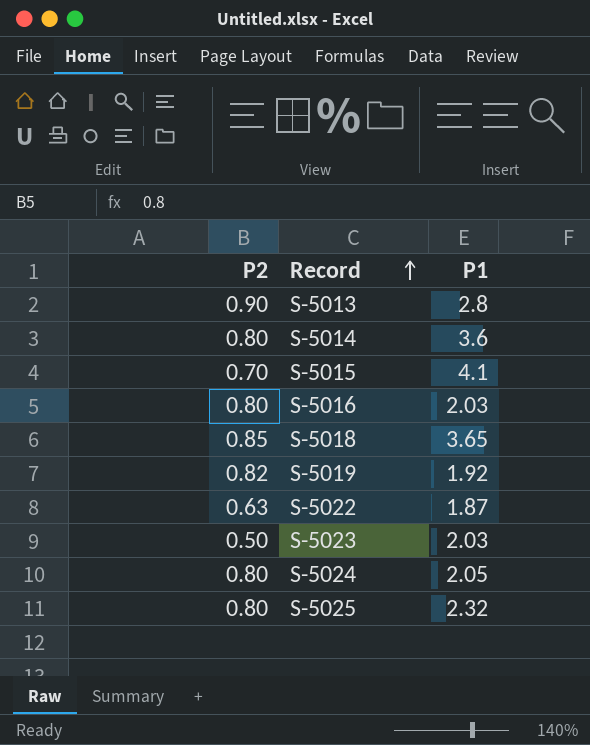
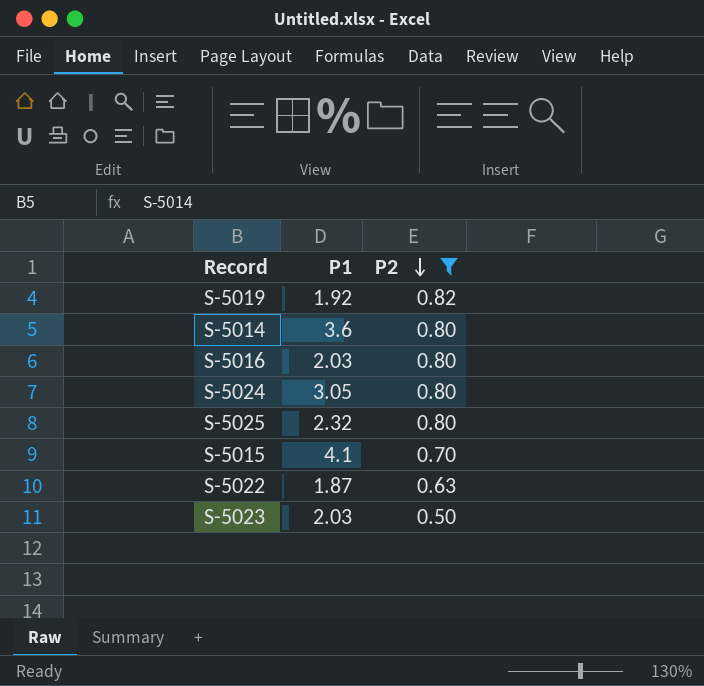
filter: none -> P2 <= 0.82
row order: Record ascending -> P2 descending
column P2 | position: 1 -> 3
S-5024 | P1: 2.05 -> 3.05

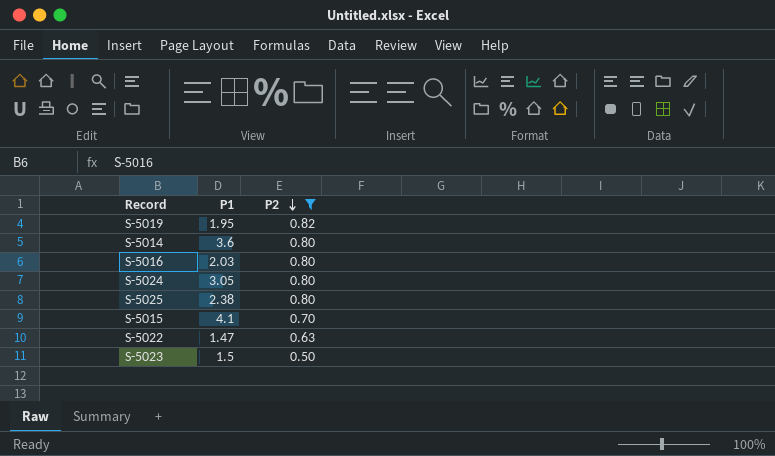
S-5019 | P1: 1.92 -> 1.95
S-5025 | P1: 2.32 -> 2.38
S-5022 | P1: 1.87 -> 1.47
S-5023 | P1: 2.03 -> 1.5

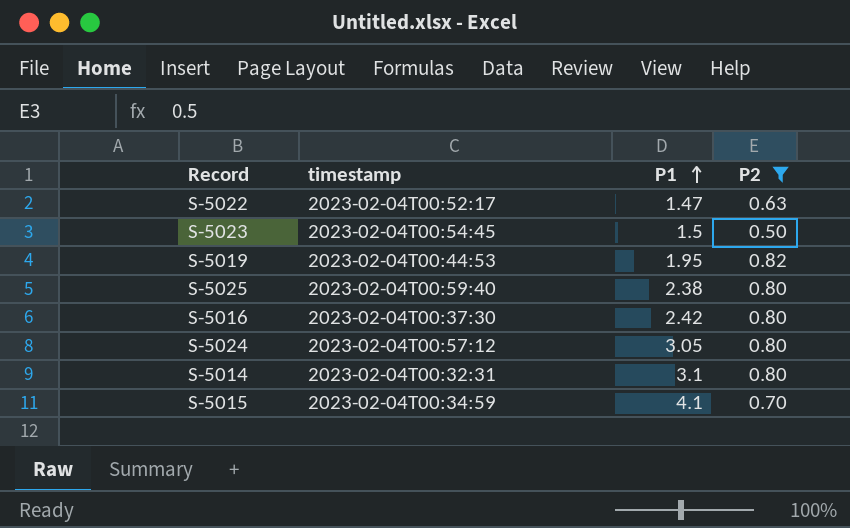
row order: P2 descending -> P1 ascending
column timestamp | position: none -> 2
S-5016 | P1: 2.03 -> 2.42
S-5014 | P1: 3.6 -> 3.1

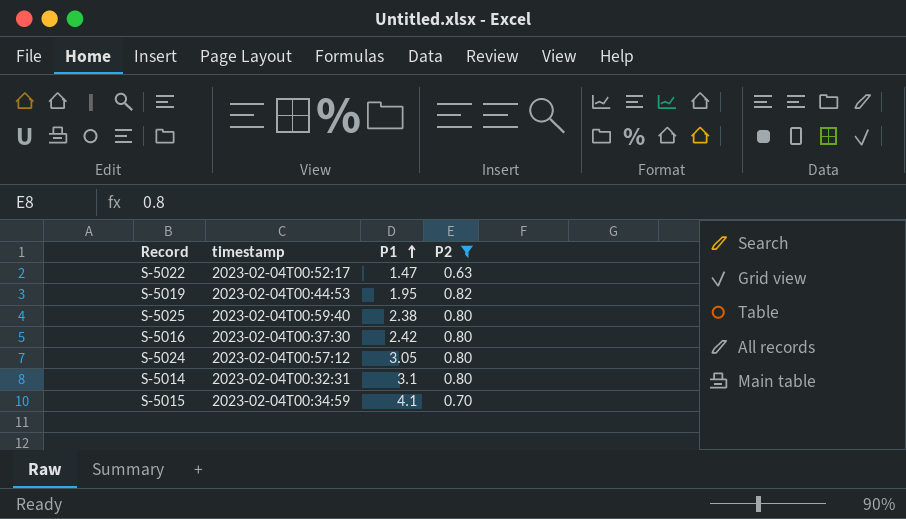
row S-5023: 2023-02-04T00:54:45 | 1.5 | 0.50 -> none

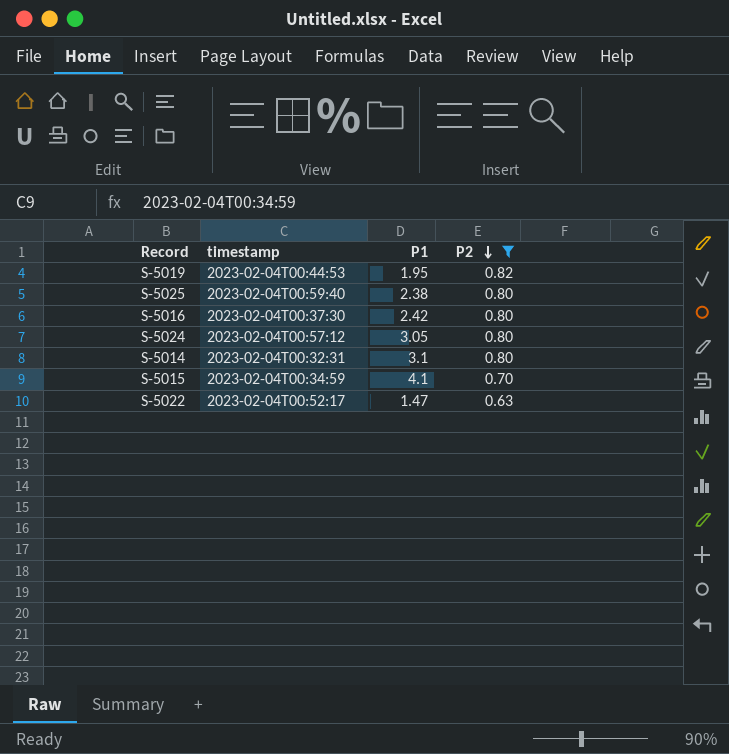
row order: P1 ascending -> P2 descending

